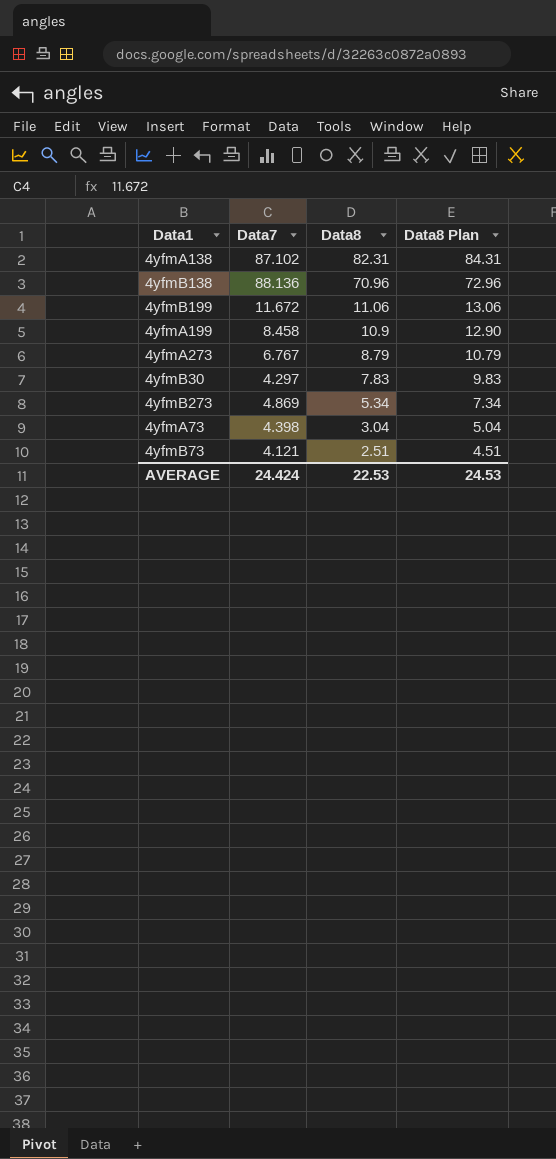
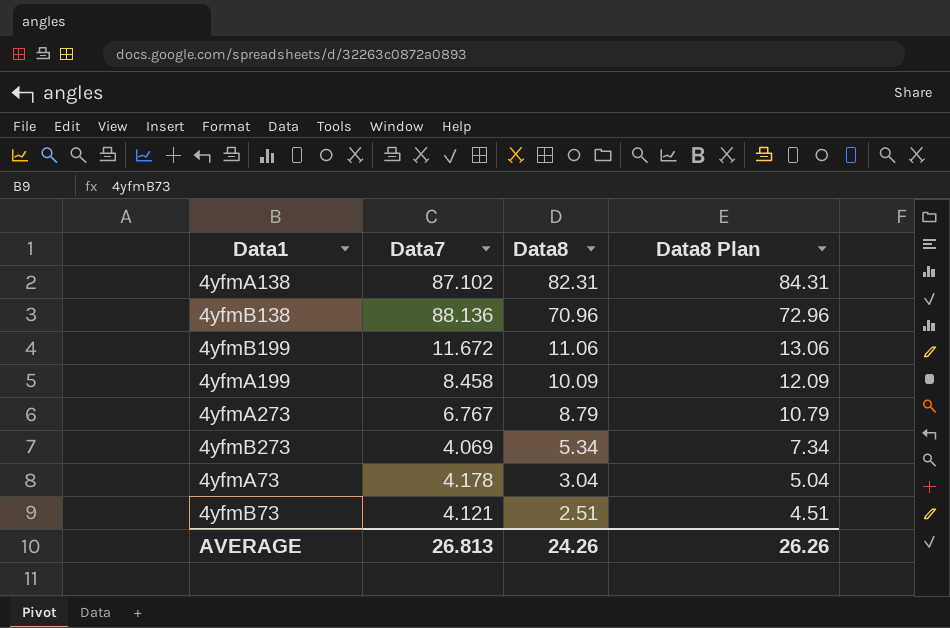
row 4yfmB30: 4.297 | 7.83 | 9.83 -> none
4yfmA199 | Data8: 10.9 -> 10.09
4yfmA199 | Data8 Plan: 12.90 -> 12.09
4yfmB273 | Data7: 4.869 -> 4.069
4yfmA73 | Data7: 4.398 -> 4.178
AVERAGE | Data7: 24.424 -> 26.813
AVERAGE | Data8: 22.53 -> 24.26
AVERAGE | Data8 Plan: 24.53 -> 26.26

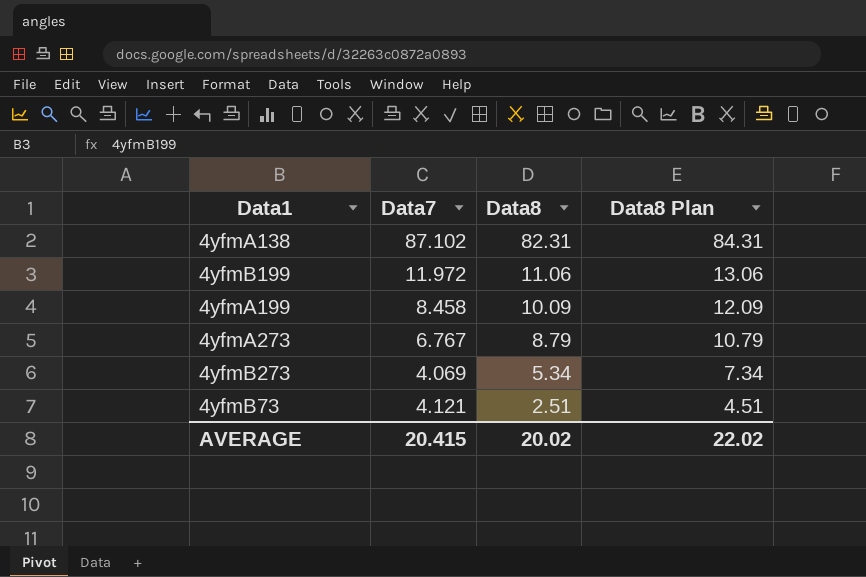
row 4yfmB138: 88.136 | 70.96 | 72.96 -> none
row 4yfmA73: 4.178 | 3.04 | 5.04 -> none
4yfmB199 | Data7: 11.672 -> 11.972
AVERAGE | Data7: 26.813 -> 20.415
AVERAGE | Data8: 24.26 -> 20.02
AVERAGE | Data8 Plan: 26.26 -> 22.02

